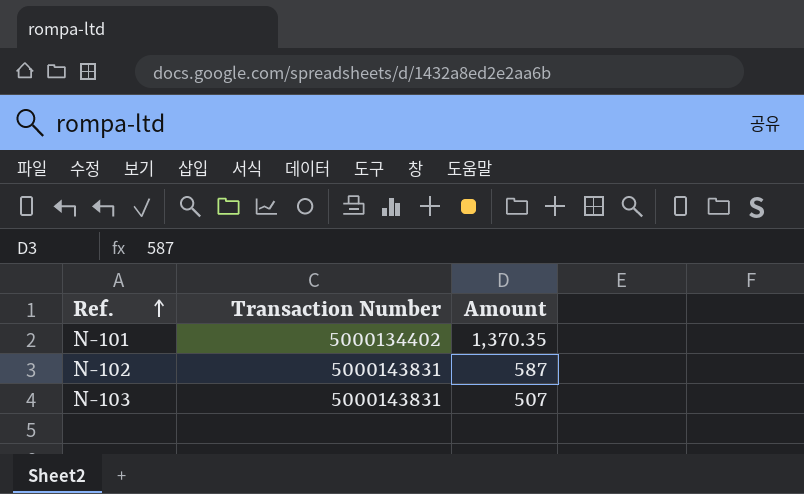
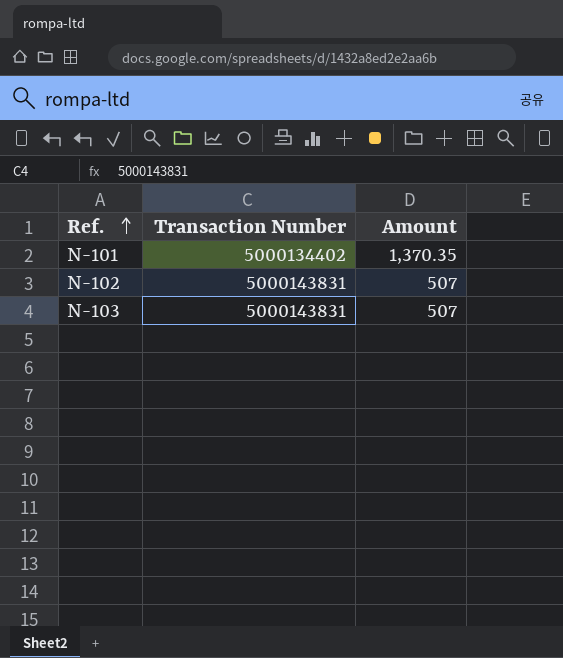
N-102 | Amount: 587 -> 507

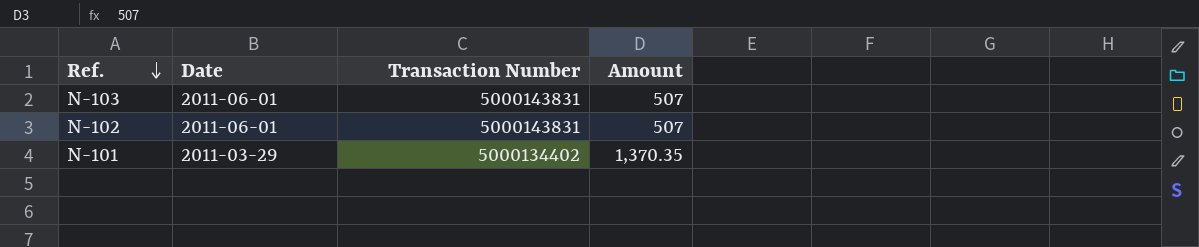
row order: Ref. ascending -> Ref. descending
column Date | position: none -> 2

